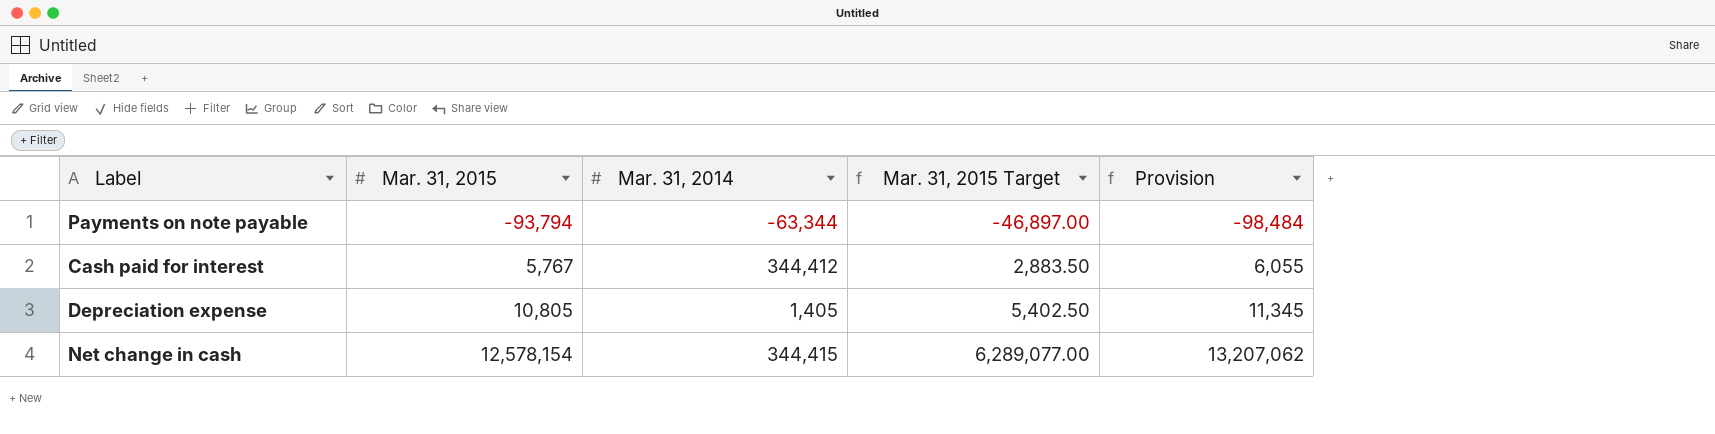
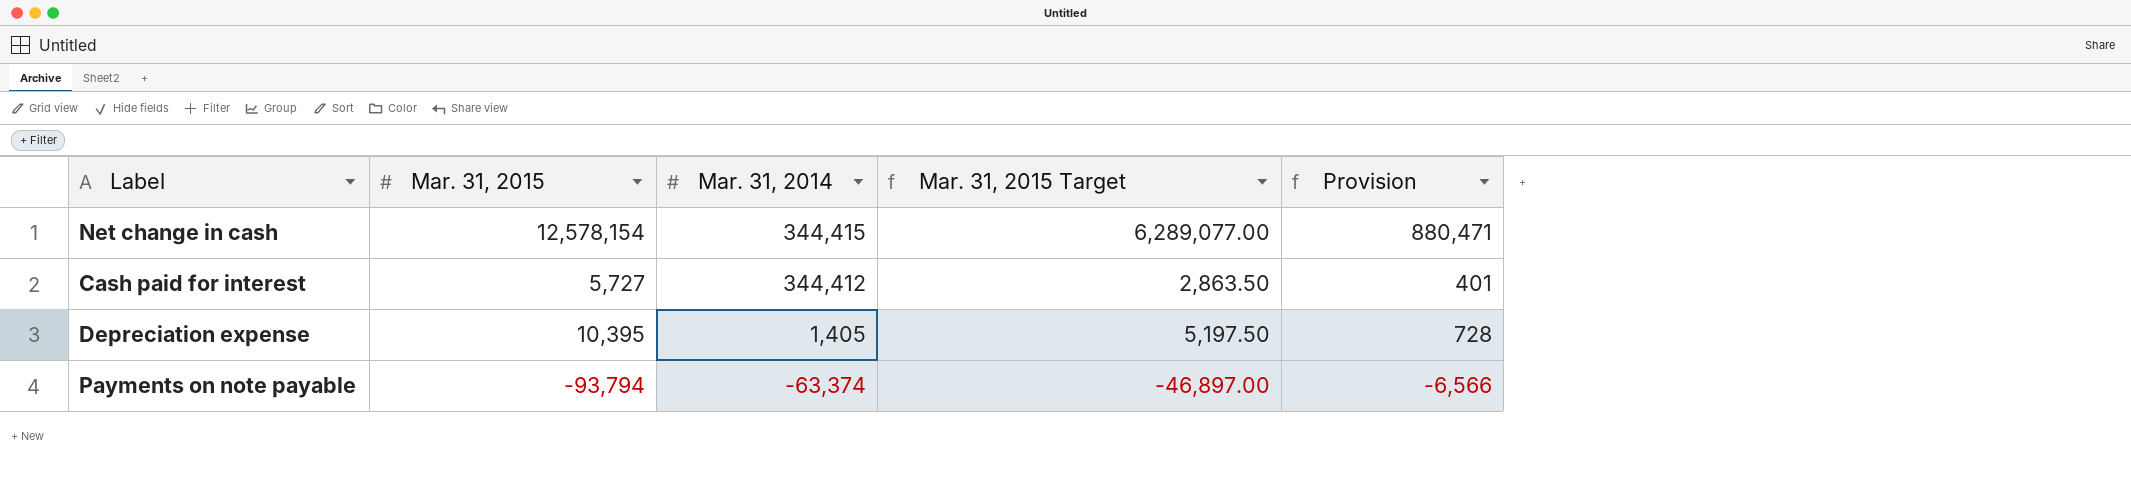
row order: Mar. 31, 2015 ascending -> Mar. 31, 2014 descending
column Provision | formula: [Mar. 31, 2015] * 1.05 -> [Mar. 31, 2015] * 0.07
Cash paid for interest | Mar. 31, 2015: 5,767 -> 5,727
Cash paid for interest | Mar. 31, 2015 Target: 2,883.50 -> 2,863.50
Depreciation expense | Mar. 31, 2015: 10,805 -> 10,395
Depreciation expense | Mar. 31, 2015 Target: 5,402.50 -> 5,197.50
Payments on note payable | Mar. 31, 2014: -63,344 -> -63,374

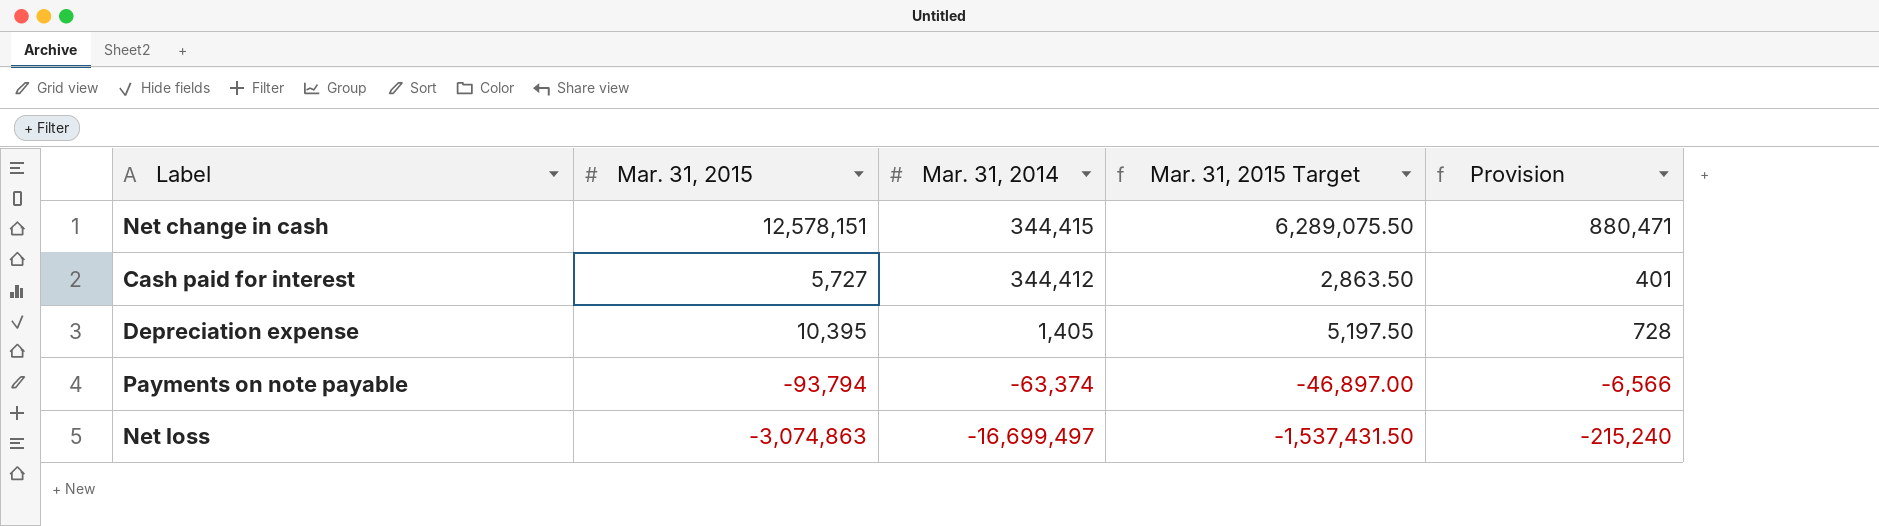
Net change in cash | Mar. 31, 2015: 12,578,154 -> 12,578,151
Net change in cash | Mar. 31, 2015 Target: 6,289,077.00 -> 6,289,075.50
row Net loss: none -> -3,074,863 | -16,699,497 | -1,537,431.50 | -215,240

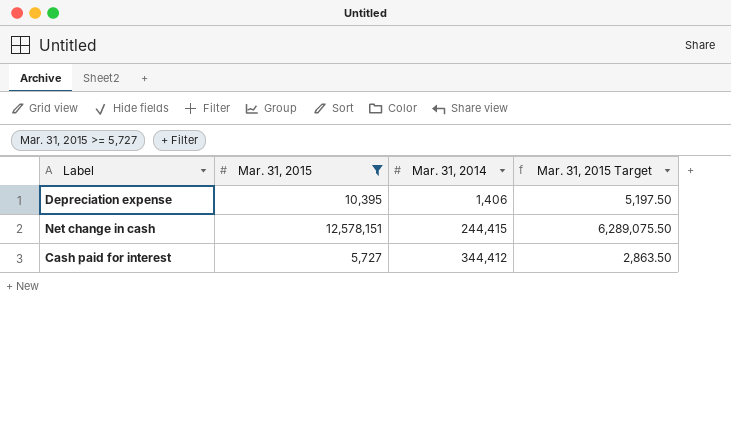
filter: none -> Mar. 31, 2015 >= 5,727
row order: Mar. 31, 2014 descending -> Mar. 31, 2014 ascending
column Provision | formula: [Mar. 31, 2015] * 0.07 -> none
Depreciation expense | Mar. 31, 2014: 1,405 -> 1,406
Net change in cash | Mar. 31, 2014: 344,415 -> 244,415

